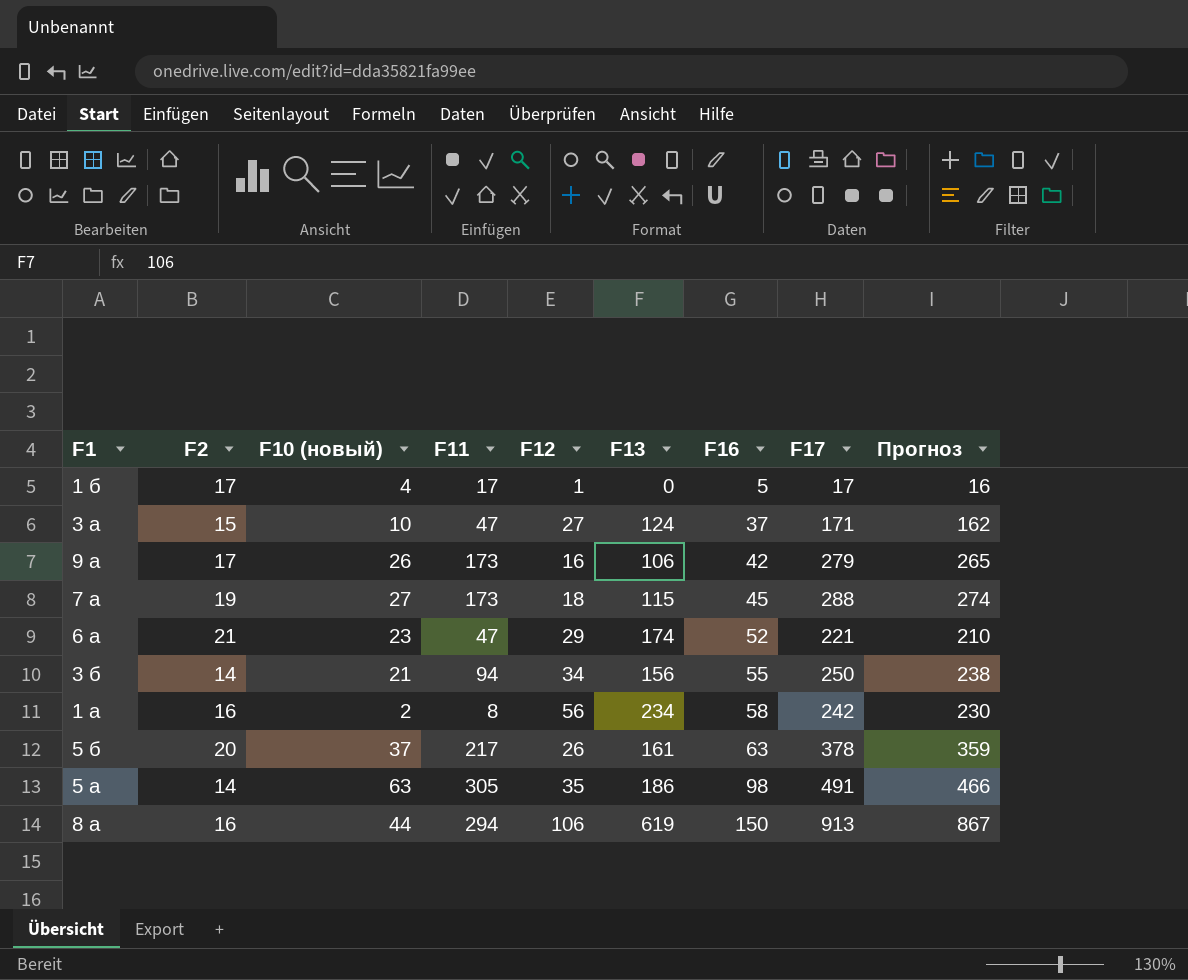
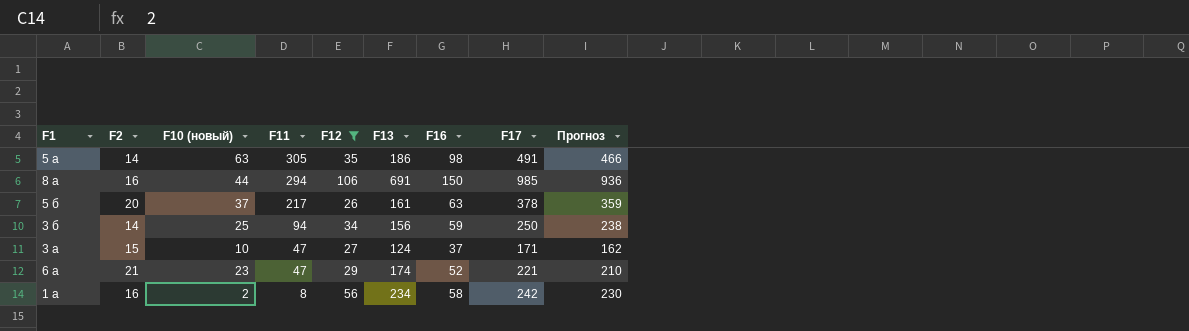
filter: none -> F12 >= 26
row order: F16 ascending -> F11 descending
8 а | F13: 619 -> 691
8 а | F17: 913 -> 985
8 а | Прогноз: 867 -> 936
3 б | F10 (новый): 21 -> 25
3 б | F16: 55 -> 59

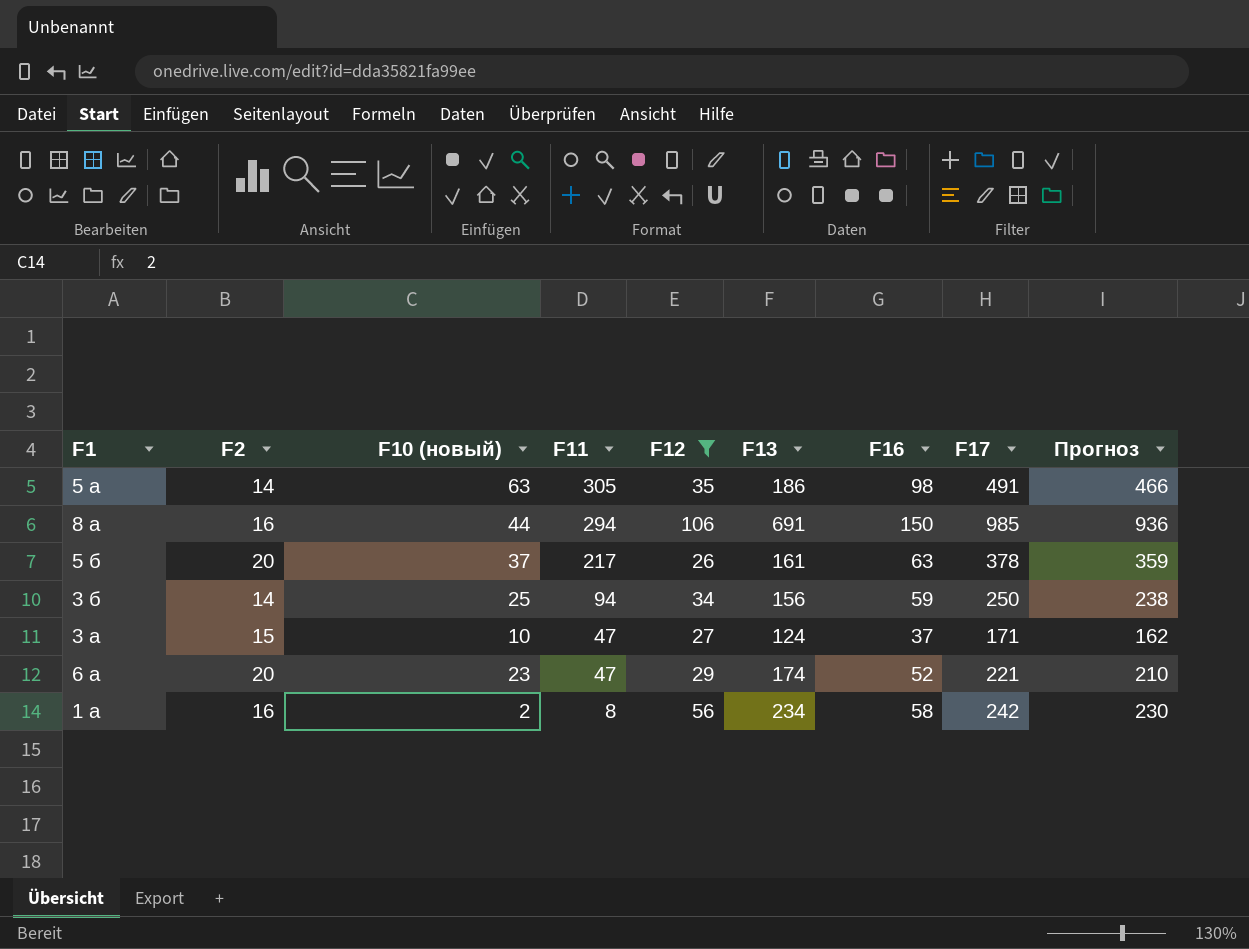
6 а | F2: 21 -> 20

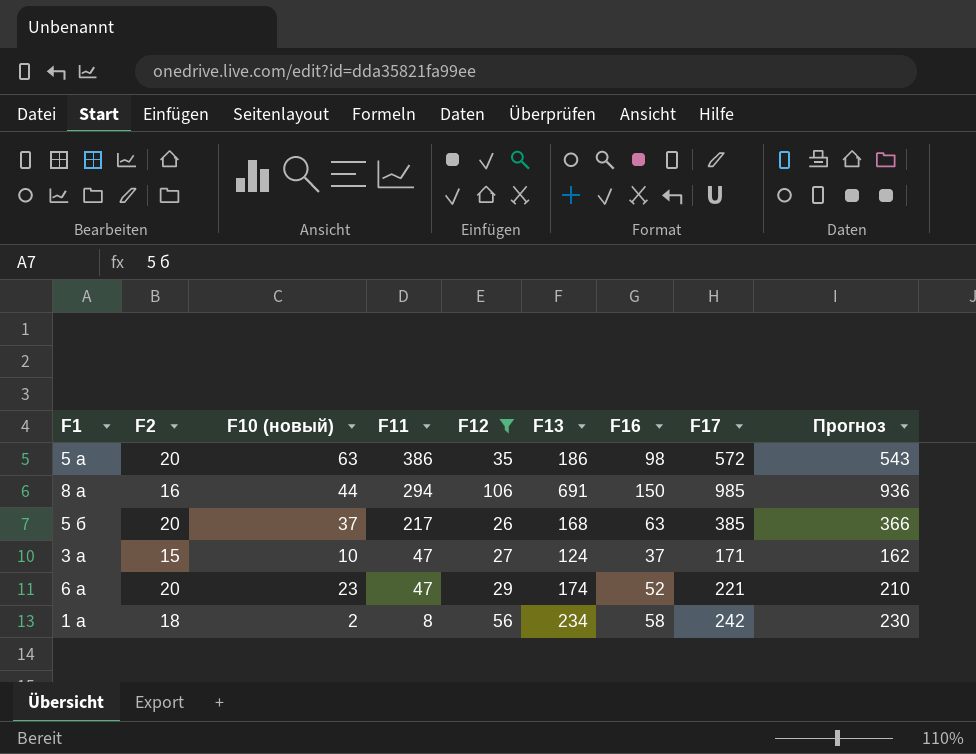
row 3 б: 14 | 25 | 94 | 34 | 156 | 59 | 250 | 238 -> none
5 а | F2: 14 -> 20
5 а | F11: 305 -> 386
5 а | F17: 491 -> 572
5 а | Прогноз: 466 -> 543
5 б | F13: 161 -> 168
5 б | F17: 378 -> 385
5 б | Прогноз: 359 -> 366
1 а | F2: 16 -> 18

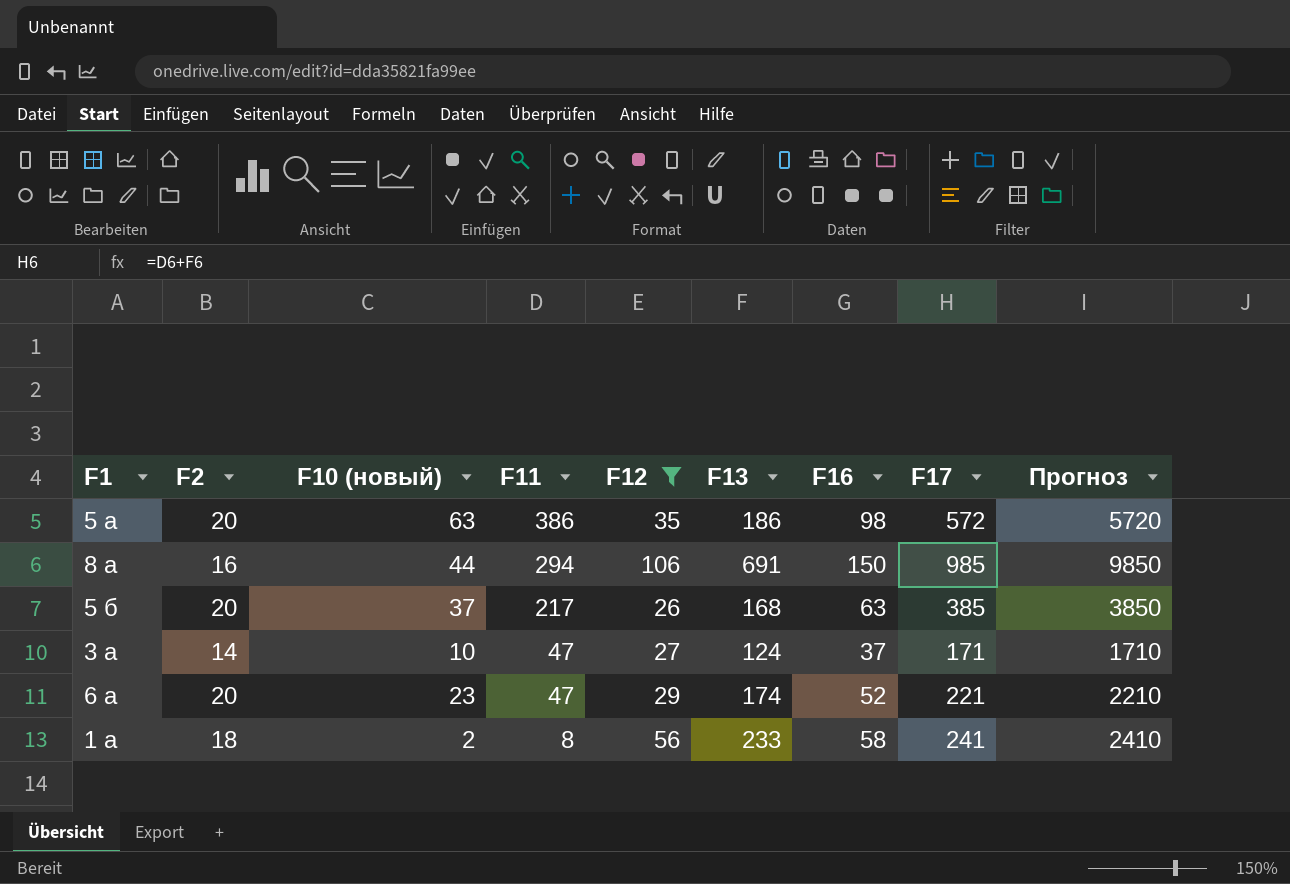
column Прогноз | formula: [F17] * 0,95 -> [F17] * 10
3 а | F2: 15 -> 14
1 а | F13: 234 -> 233
1 а | F17: 242 -> 241

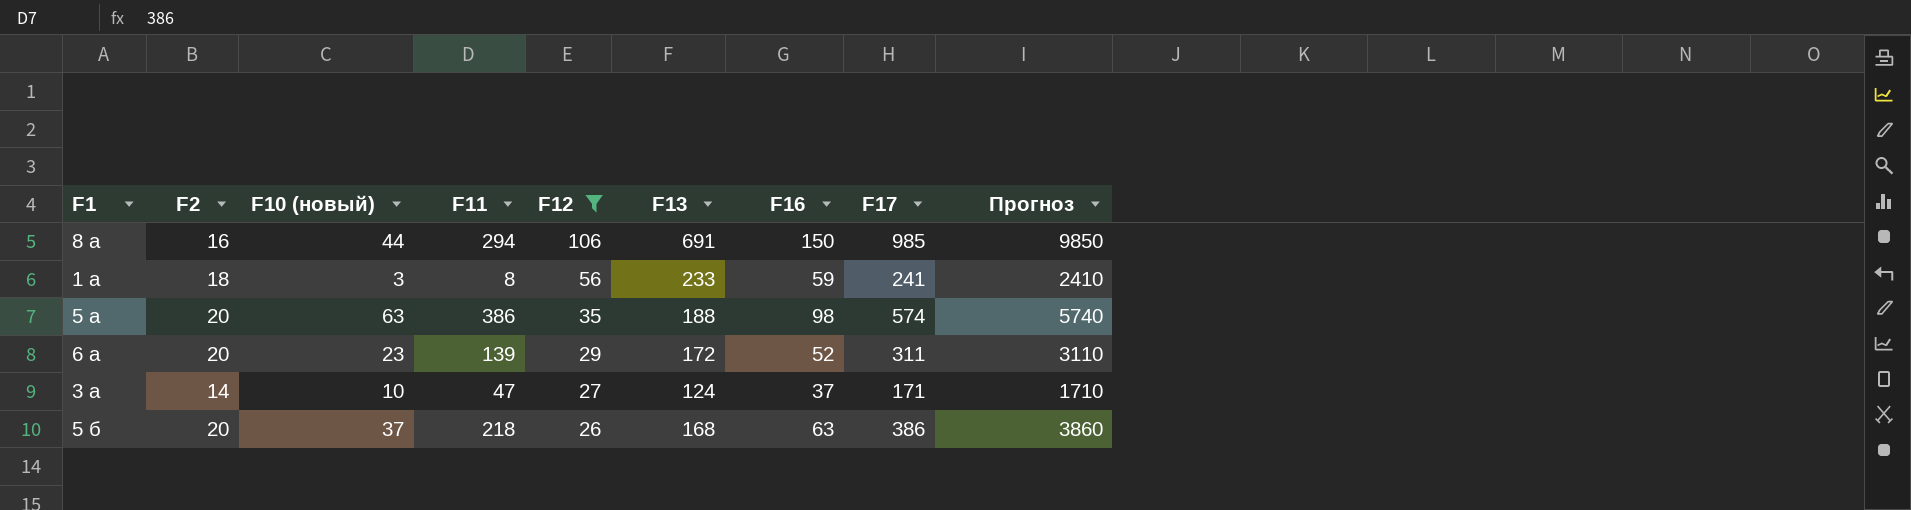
row order: F11 descending -> F12 descending
1 а | F10 (новый): 2 -> 3
1 а | F16: 58 -> 59
5 а | F13: 186 -> 188
5 а | F17: 572 -> 574
5 а | Прогноз: 5720 -> 5740
6 а | F11: 47 -> 139
6 а | F13: 174 -> 172
6 а | F17: 221 -> 311
6 а | Прогноз: 2210 -> 3110
5 б | F11: 217 -> 218
5 б | F17: 385 -> 386
5 б | Прогноз: 3850 -> 3860

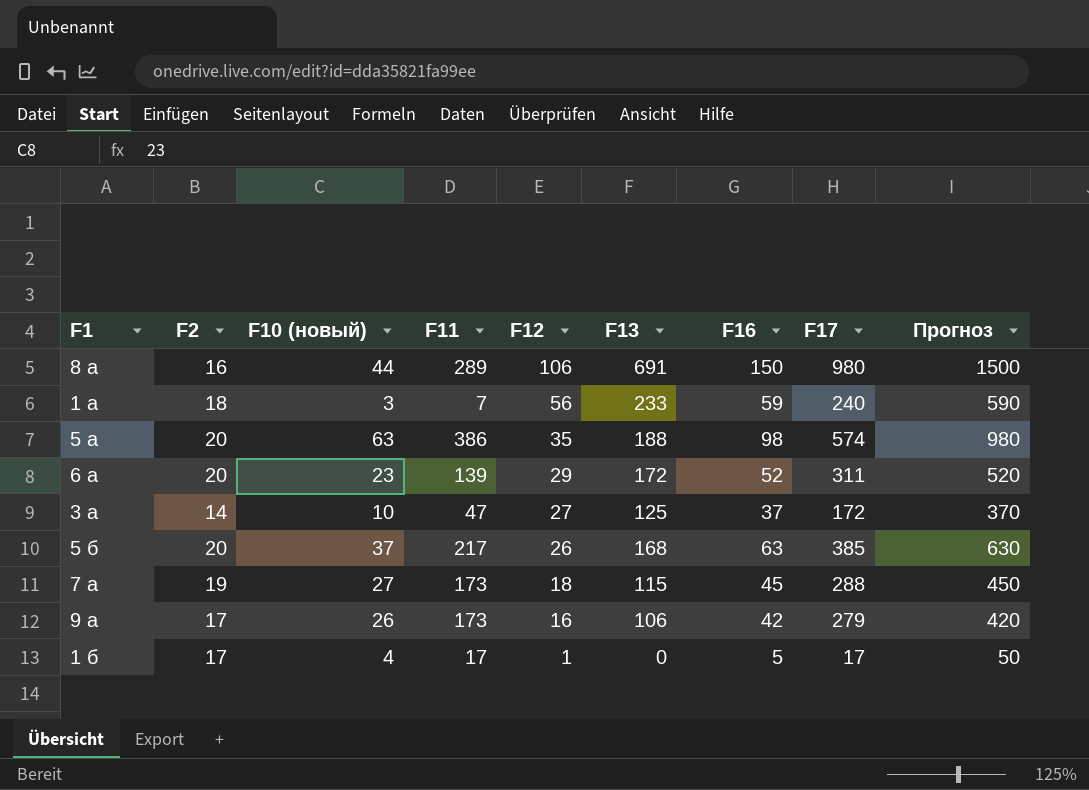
filter: F12 >= 26 -> none
column Прогноз | formula: [F17] * 10 -> [F16] * 10
8 а | F11: 294 -> 289
8 а | F17: 985 -> 980
1 а | F11: 8 -> 7
1 а | F17: 241 -> 240
3 а | F13: 124 -> 125
3 а | F17: 171 -> 172
5 б | F11: 218 -> 217
5 б | F17: 386 -> 385

